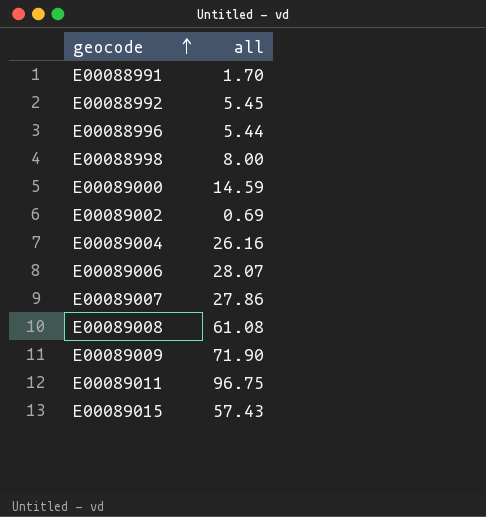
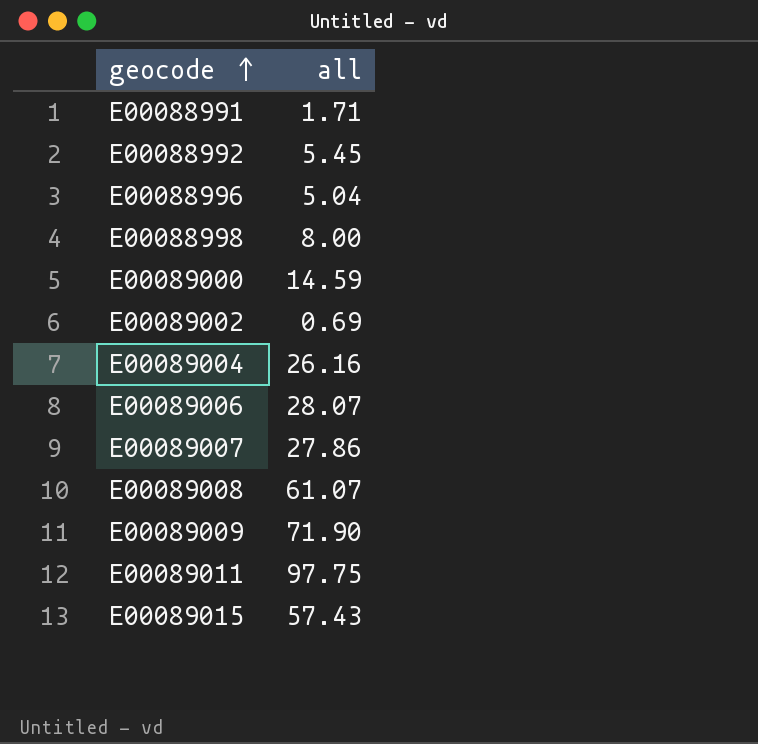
E00088991 | all: 1.70 -> 1.71
E00088996 | all: 5.44 -> 5.04
E00089008 | all: 61.08 -> 61.07
E00089011 | all: 96.75 -> 97.75

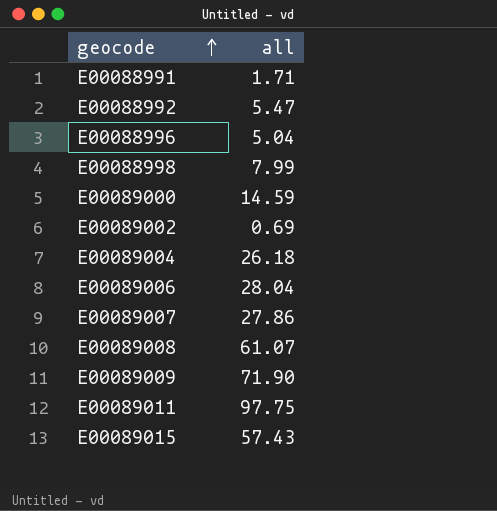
E00088992 | all: 5.45 -> 5.47
E00088998 | all: 8.00 -> 7.99
E00089004 | all: 26.16 -> 26.18
E00089006 | all: 28.07 -> 28.04

